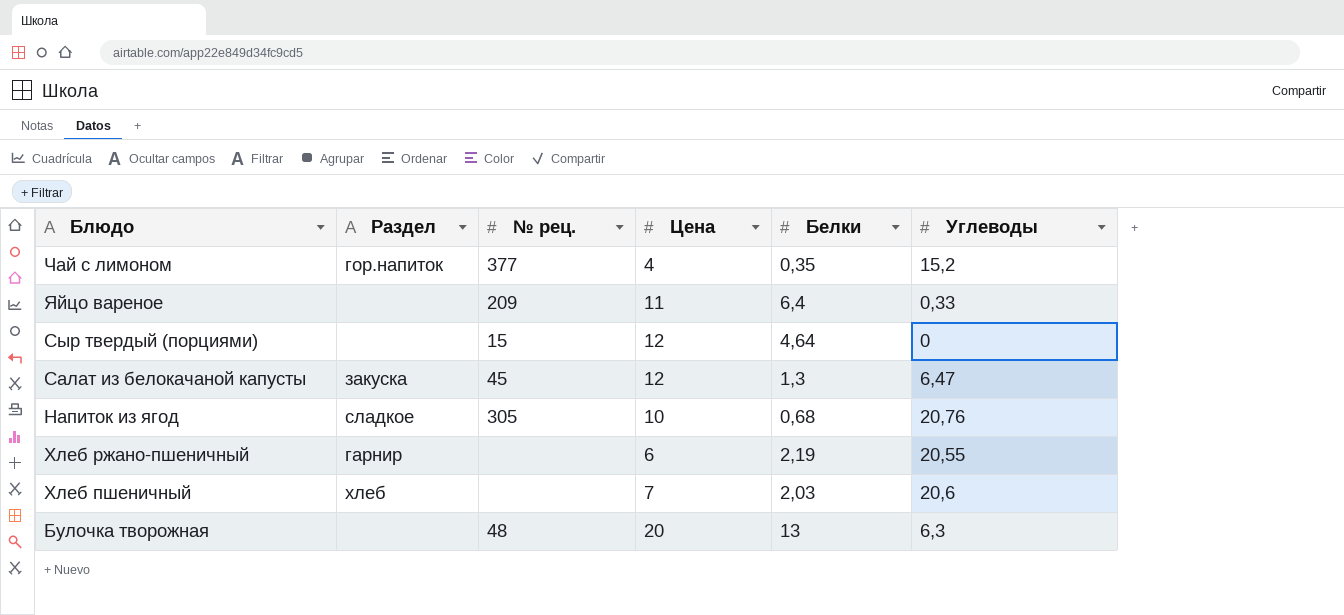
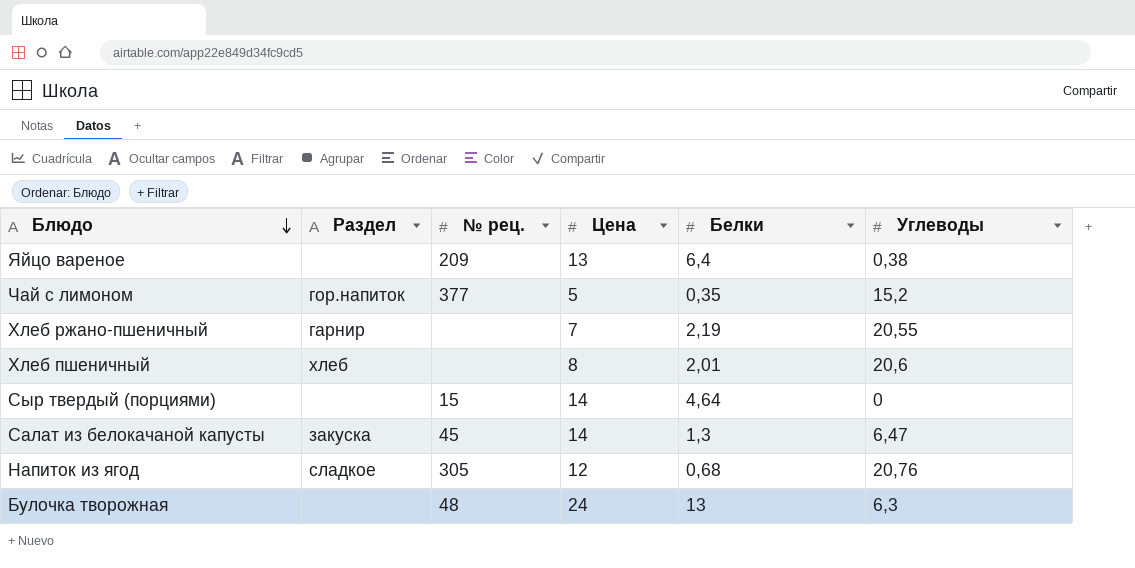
row order: none -> Блюдо descending
Яйцо вареное | Цена: 11 -> 13
Яйцо вареное | Углеводы: 0,33 -> 0,38
Чай с лимоном | Цена: 4 -> 5
Хлеб ржано-пшеничный | Цена: 6 -> 7
Хлеб пшеничный | Цена: 7 -> 8
Хлеб пшеничный | Белки: 2,03 -> 2,01
Сыр твердый (порциями) | Цена: 12 -> 14
Салат из белокачаной капусты | Цена: 12 -> 14
Напиток из ягод | Цена: 10 -> 12
Булочка творожная | Цена: 20 -> 24

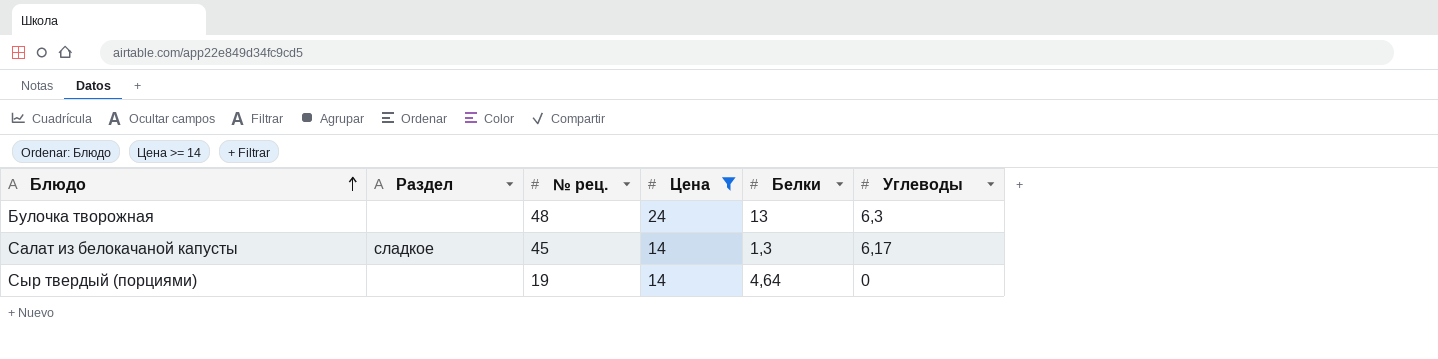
filter: none -> Цена >= 14
row order: Блюдо descending -> Блюдо ascending
Салат из белокачаной капусты | Раздел: закуска -> сладкое
Салат из белокачаной капусты | Углеводы: 6,47 -> 6,17
Сыр твердый (порциями) | № рец.: 15 -> 19

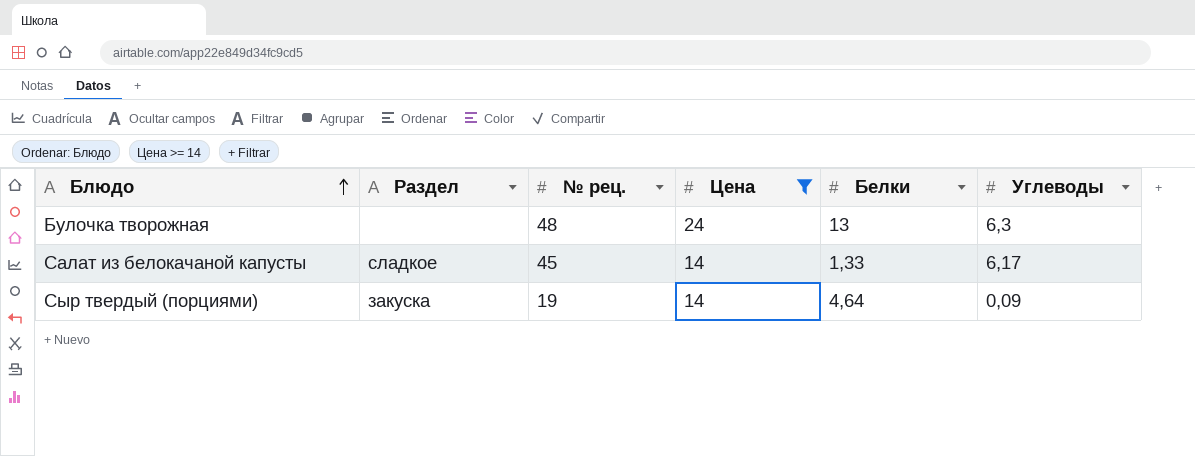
Салат из белокачаной капусты | Белки: 1,3 -> 1,33
Сыр твердый (порциями) | Раздел: none -> закуска
Сыр твердый (порциями) | Углеводы: 0 -> 0,09

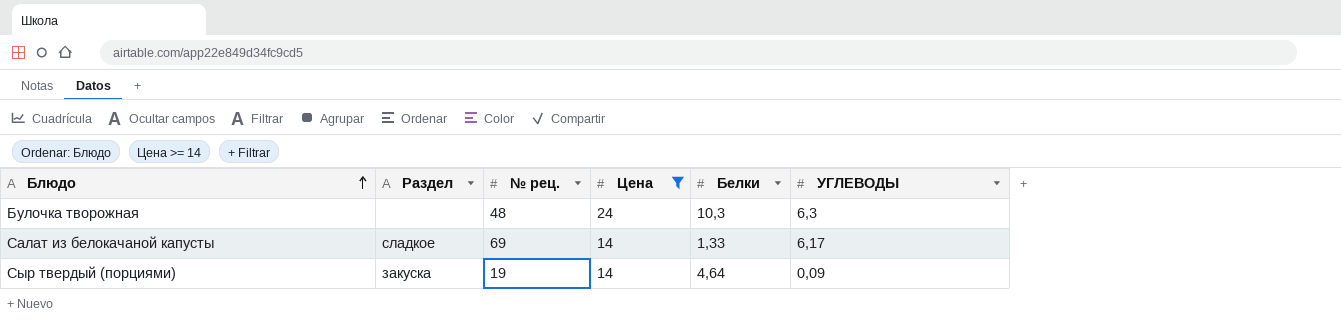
column name: Углеводы -> УГЛЕВОДЫ
Булочка творожная | Белки: 13 -> 10,3
Салат из белокачаной капусты | № рец.: 45 -> 69

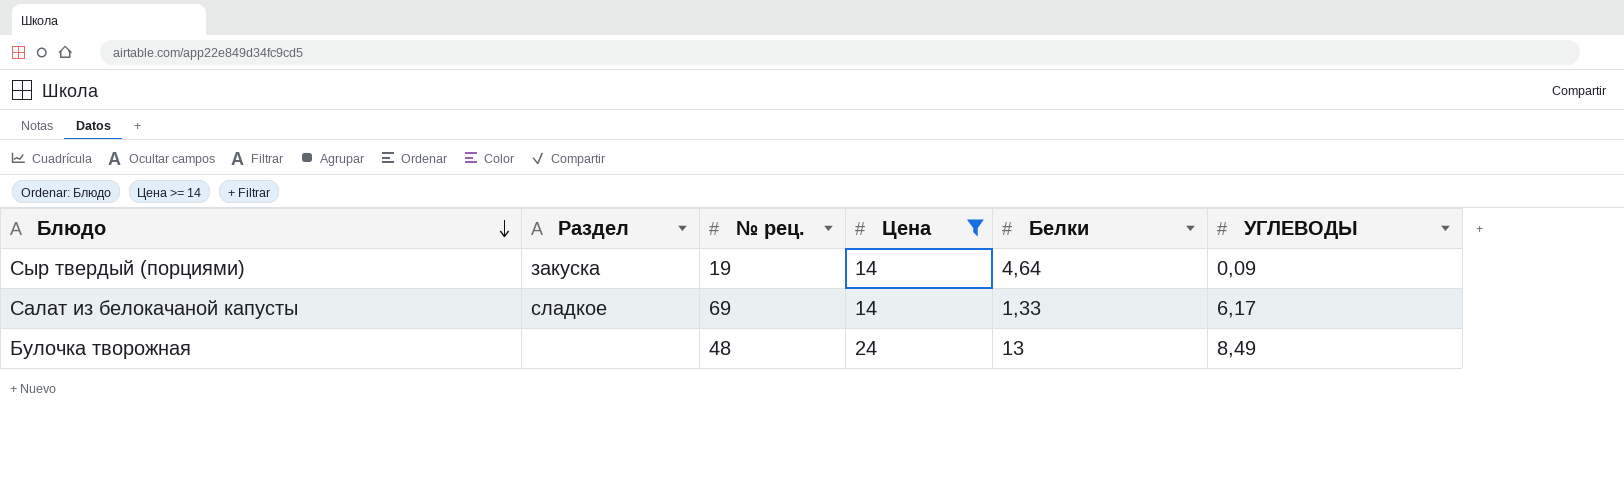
row order: Блюдо ascending -> Блюдо descending
Булочка творожная | Белки: 10,3 -> 13
Булочка творожная | УГЛЕВОДЫ: 6,3 -> 8,49

